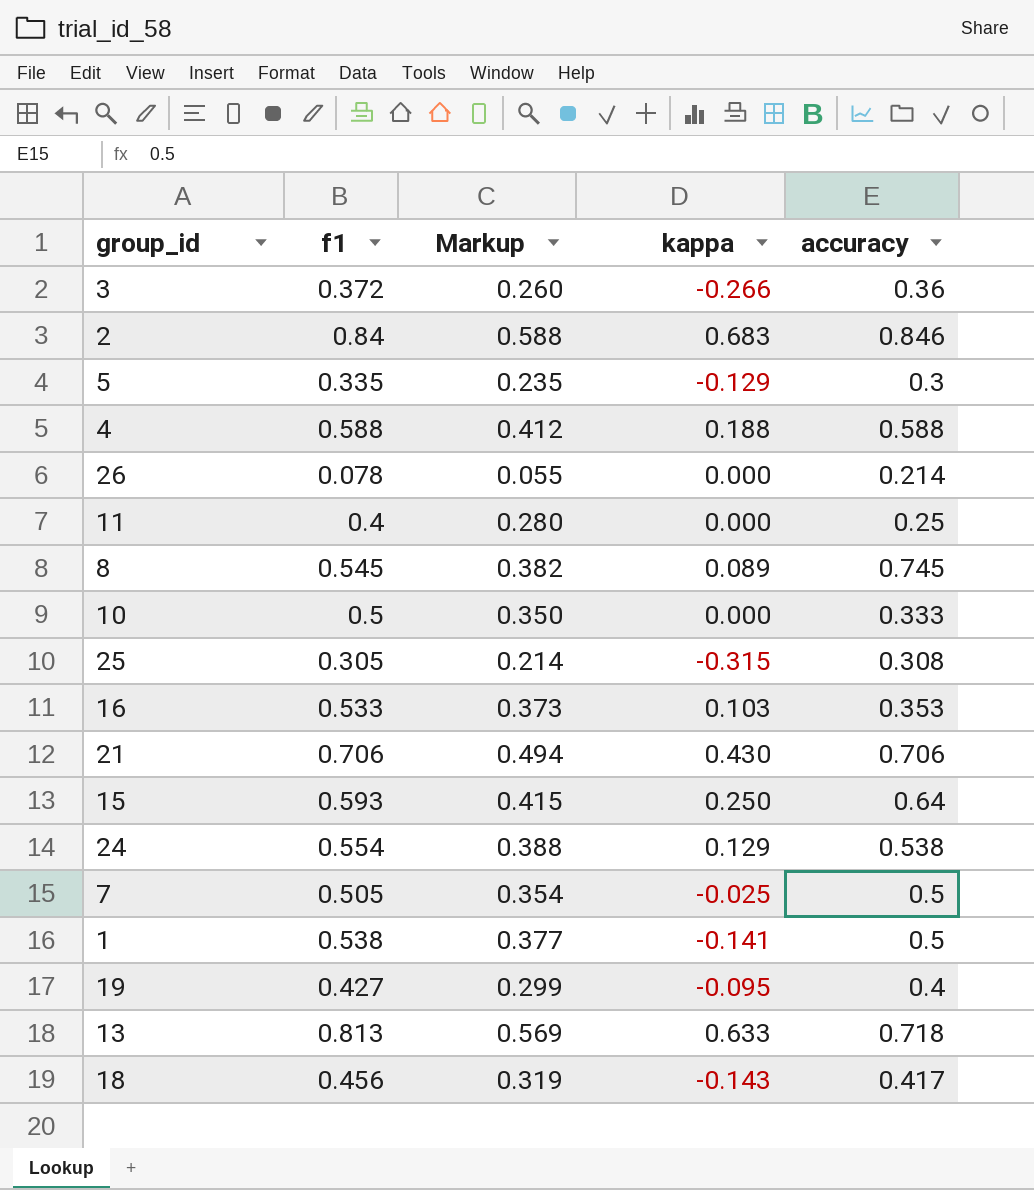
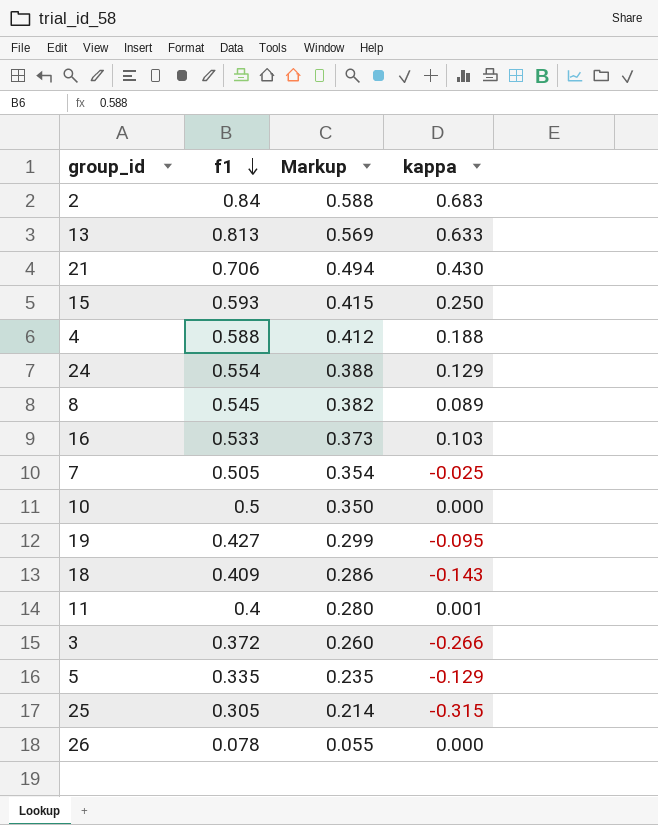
row order: none -> f1 descending
column accuracy | position: 5 -> none
row 1: 0.538 | 0.377 | -0.141 | 0.5 -> none
18 | f1: 0.456 -> 0.409
18 | Markup: 0.319 -> 0.286
11 | kappa: 0.000 -> 0.001

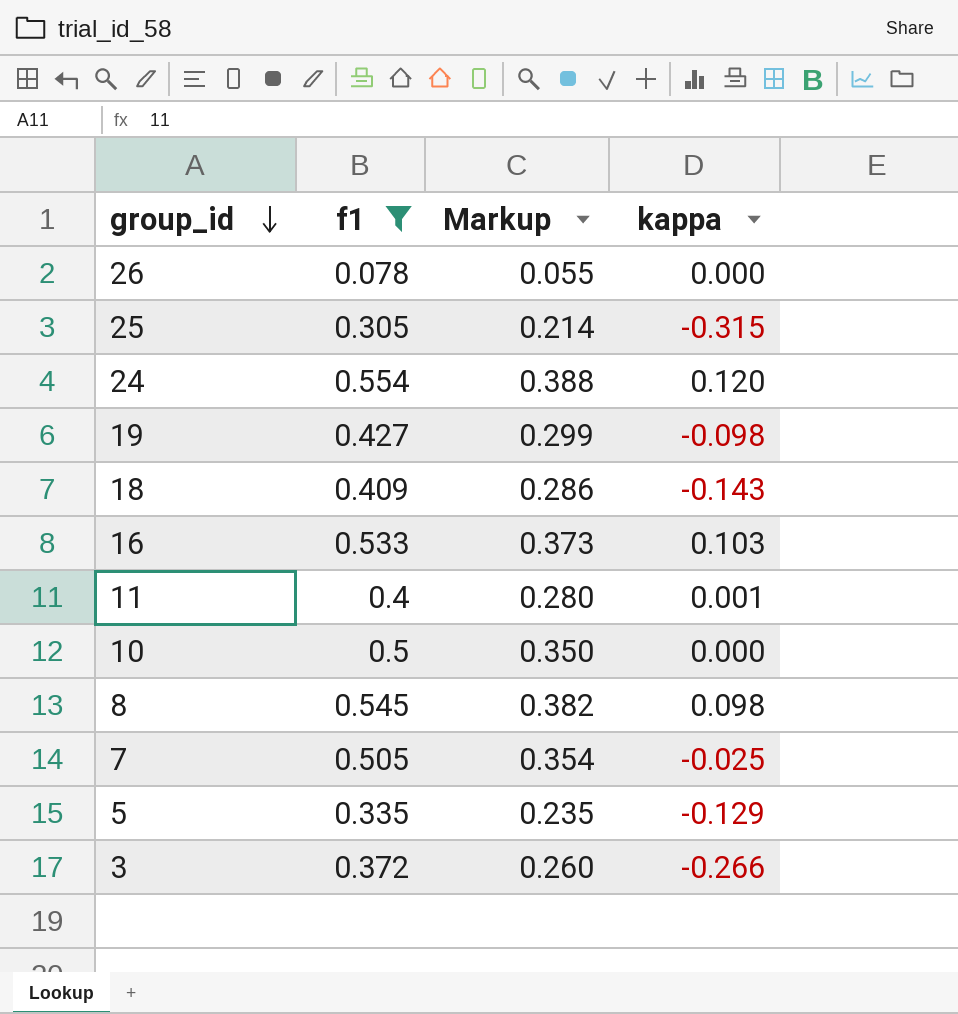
filter: none -> f1 <= 0.554
row order: f1 descending -> group_id descending
24 | kappa: 0.129 -> 0.120
19 | kappa: -0.095 -> -0.098
8 | kappa: 0.089 -> 0.098

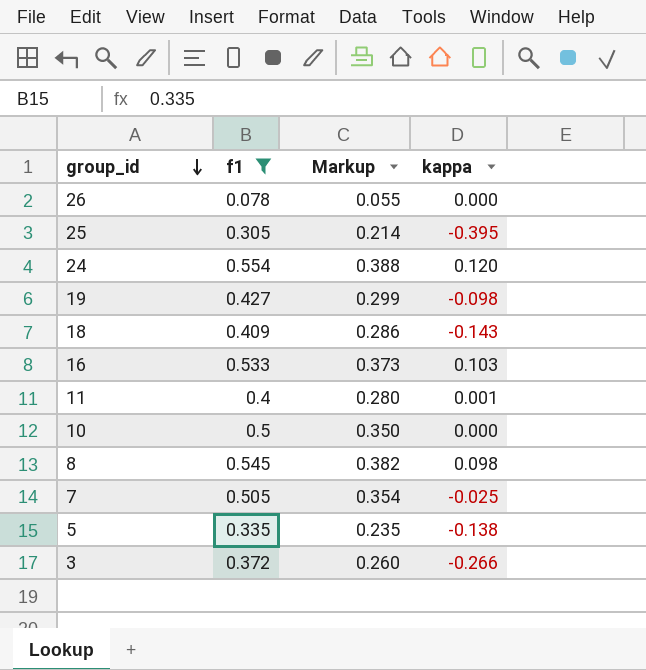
25 | kappa: -0.315 -> -0.395
5 | kappa: -0.129 -> -0.138

